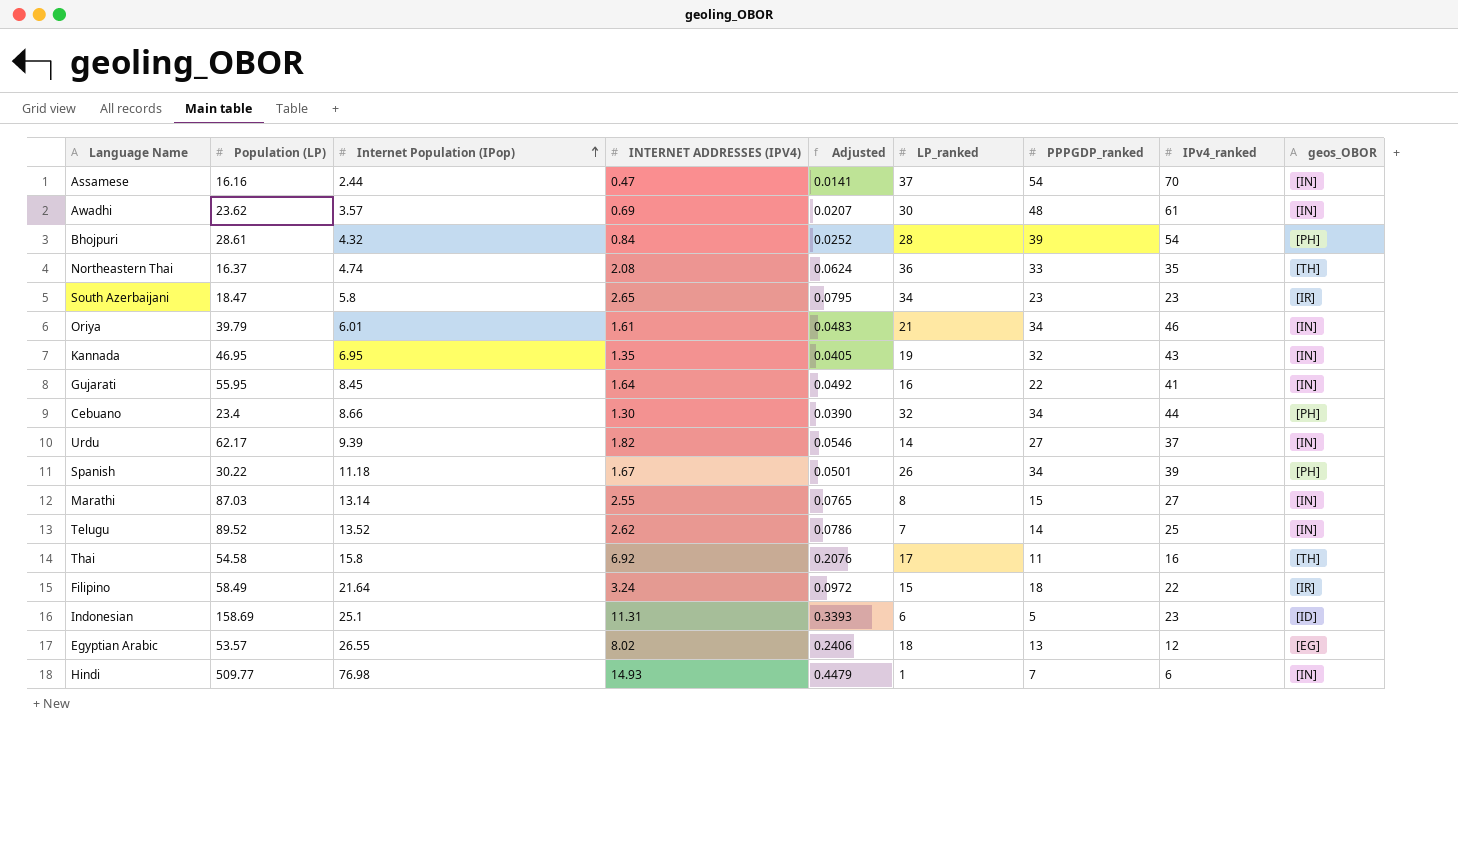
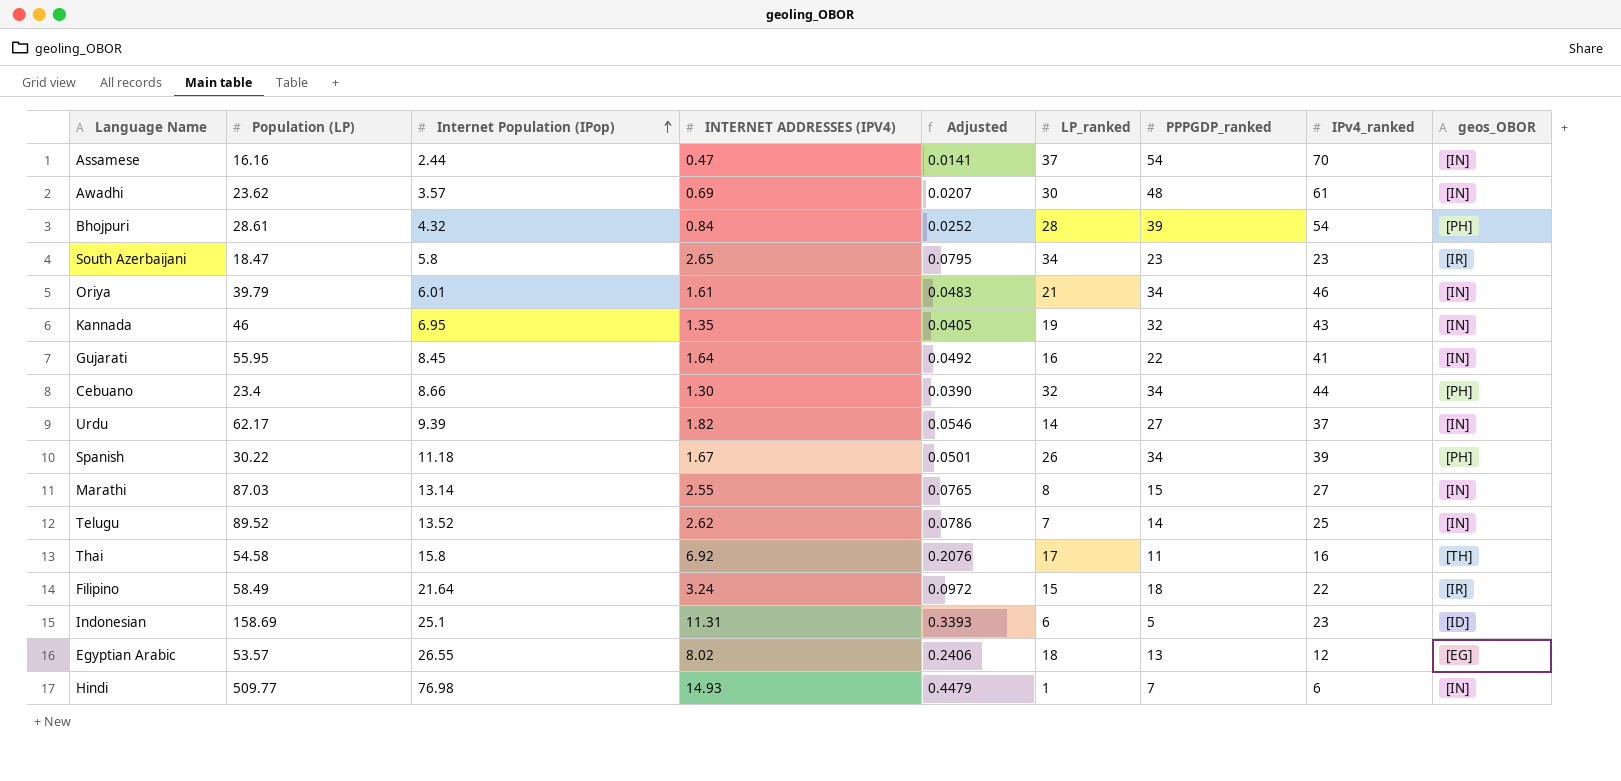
row Northeastern Thai: 16.37 | 4.74 | 2.08 | 0.0624 | 36 | 33 | 35 | [TH] -> none
Kannada | Population (LP): 46.95 -> 46

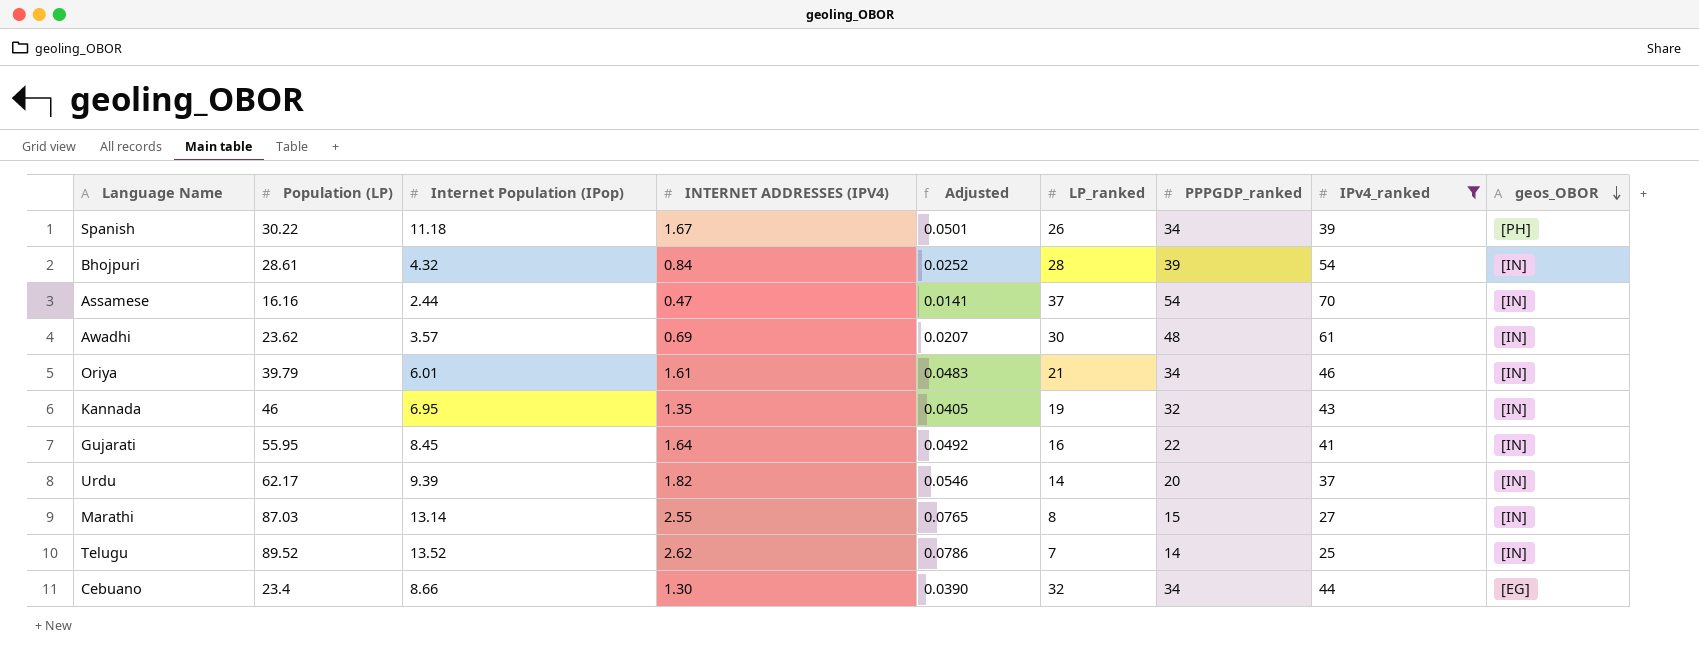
filter: none -> IPv4_ranked >= 25
row order: Internet Population (IPop) ascending -> geos_OBOR descending
Bhojpuri | geos_OBOR: [PH] -> [IN]
Urdu | PPPGDP_ranked: 27 -> 20
Cebuano | geos_OBOR: [PH] -> [EG]

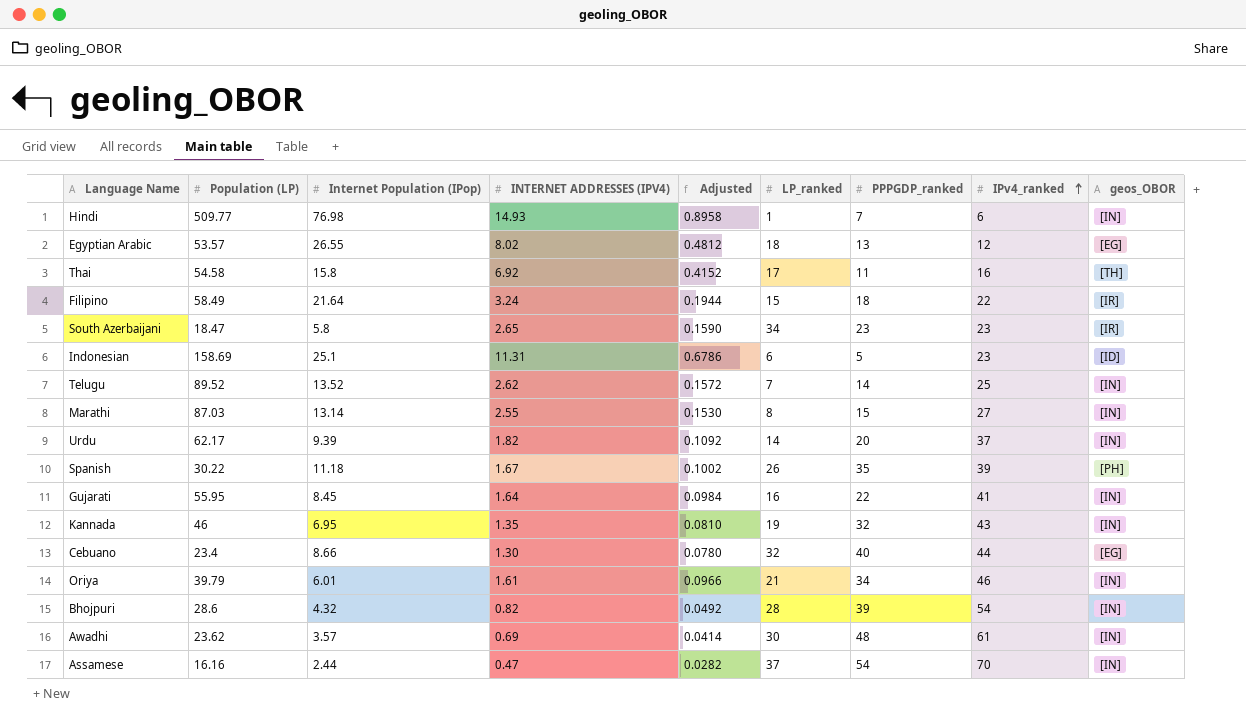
filter: IPv4_ranked >= 25 -> none
row order: geos_OBOR descending -> IPv4_ranked ascending
column Adjusted | formula: [INTERNET ADDRESSES (IPV4)] * 0.03 -> [INTERNET ADDRESSES (IPV4)] * 0.06
Spanish | PPPGDP_ranked: 34 -> 35
Cebuano | PPPGDP_ranked: 34 -> 40
Bhojpuri | Population (LP): 28.61 -> 28.6
Bhojpuri | INTERNET ADDRESSES (IPV4): 0.84 -> 0.82

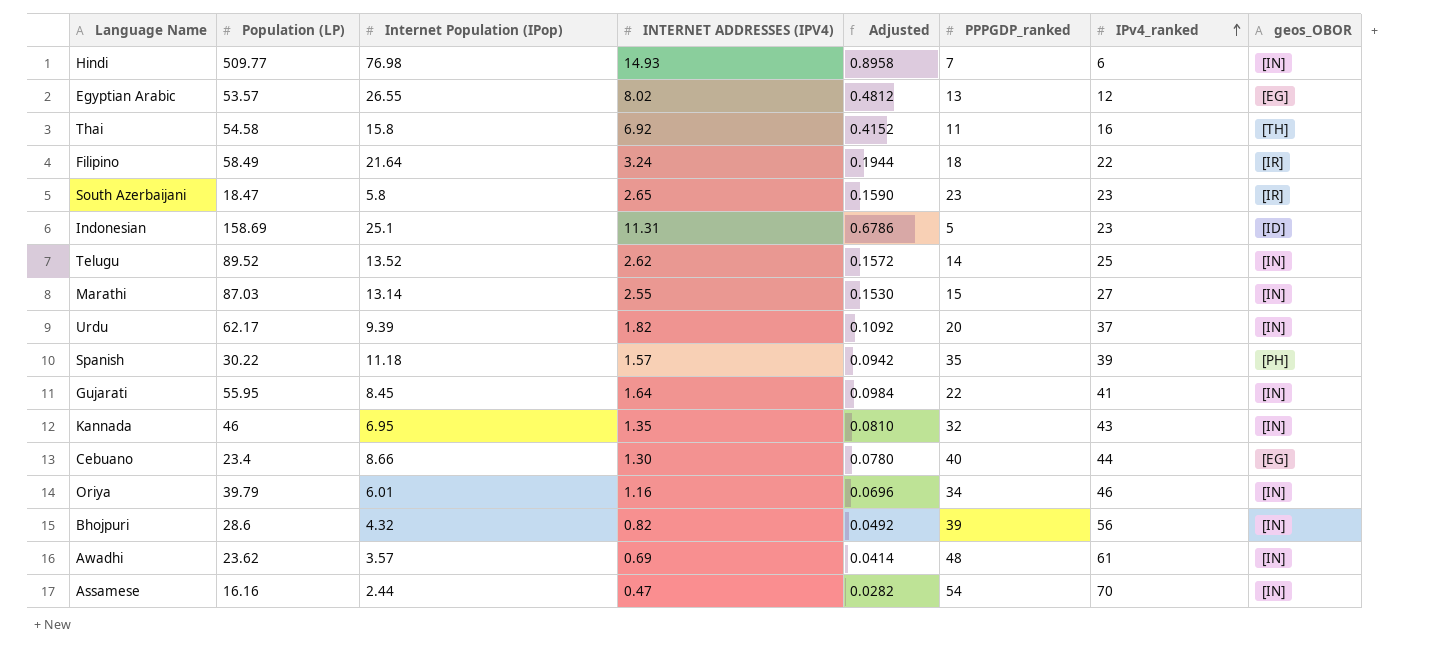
column LP_ranked | position: 6 -> none
Spanish | INTERNET ADDRESSES (IPV4): 1.67 -> 1.57
Spanish | Adjusted: 0.1002 -> 0.0942
Oriya | INTERNET ADDRESSES (IPV4): 1.61 -> 1.16
Oriya | Adjusted: 0.0966 -> 0.0696
Bhojpuri | IPv4_ranked: 54 -> 56

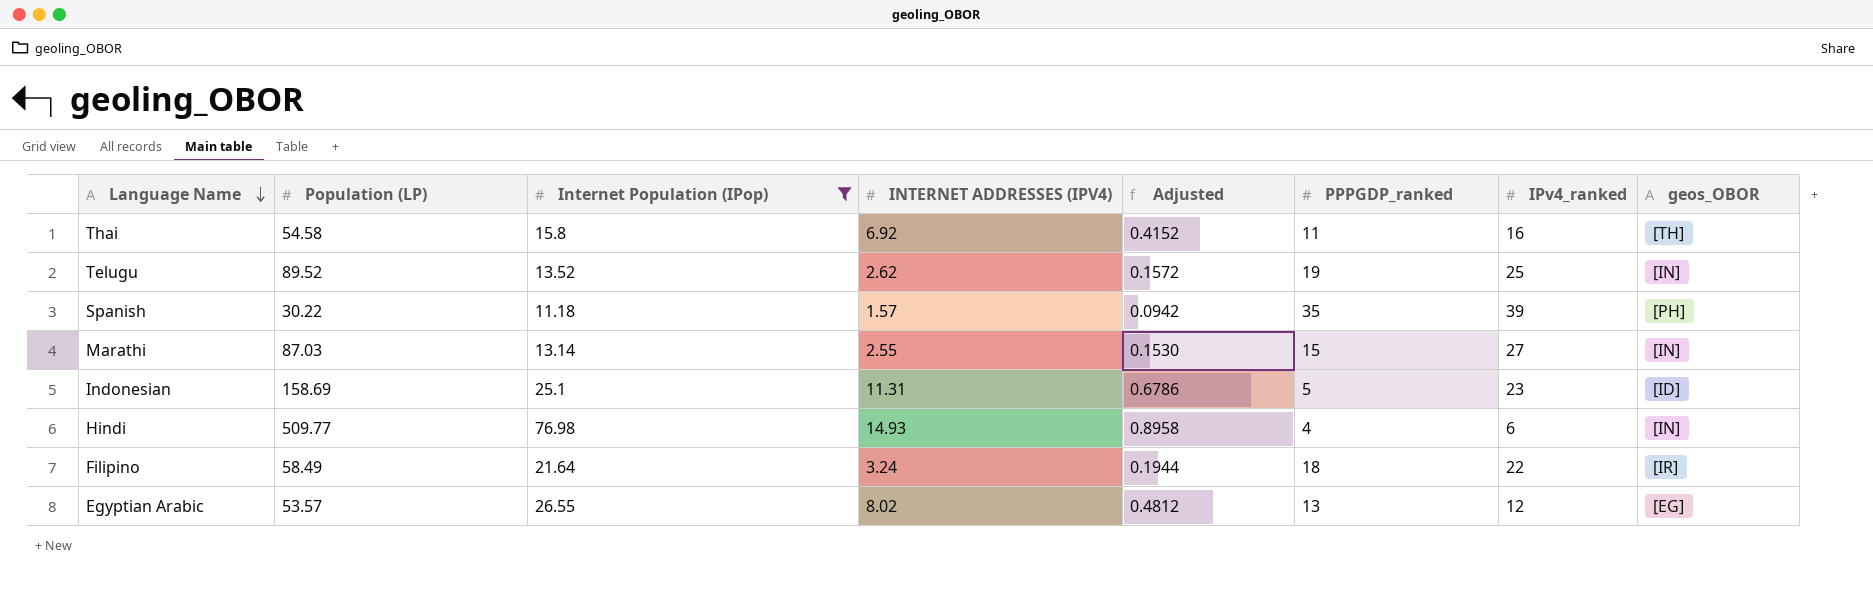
filter: none -> Internet Population (IPop) >= 11.18
row order: IPv4_ranked ascending -> Language Name descending
Telugu | PPPGDP_ranked: 14 -> 19
Hindi | PPPGDP_ranked: 7 -> 4

